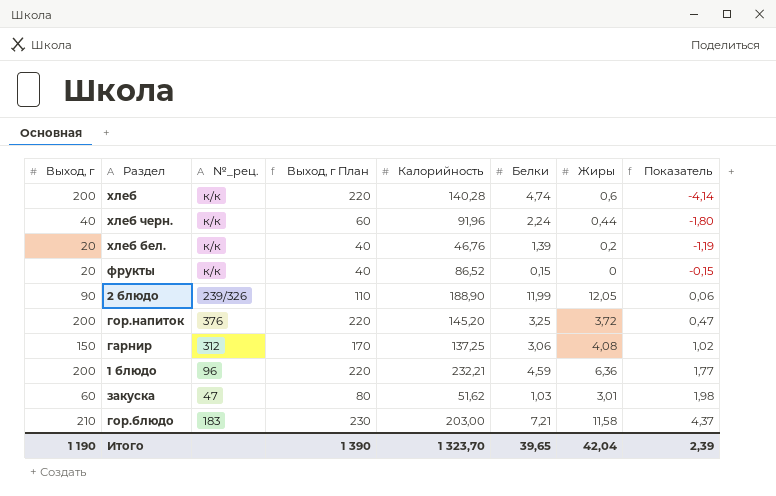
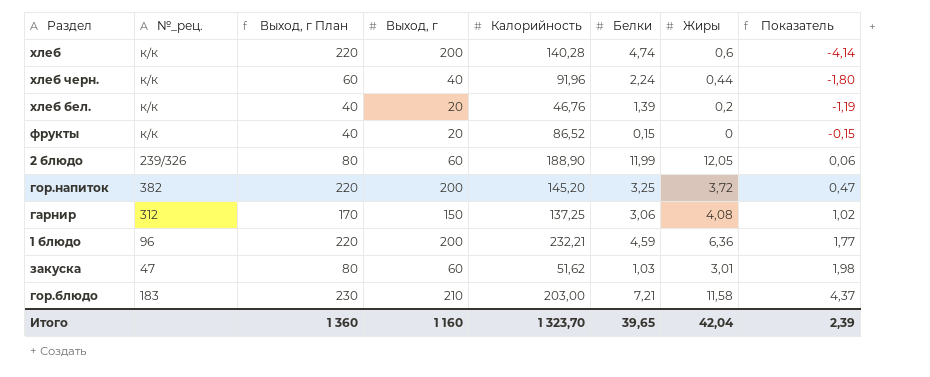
column Выход, г | position: 1 -> 4
2 блюдо | Выход, г План: 110 -> 80
2 блюдо | Выход, г: 90 -> 60
гор.напиток | №_рец.: 376 -> 382
Итого | Выход, г План: 1 390 -> 1 360
Итого | Выход, г: 1 190 -> 1 160

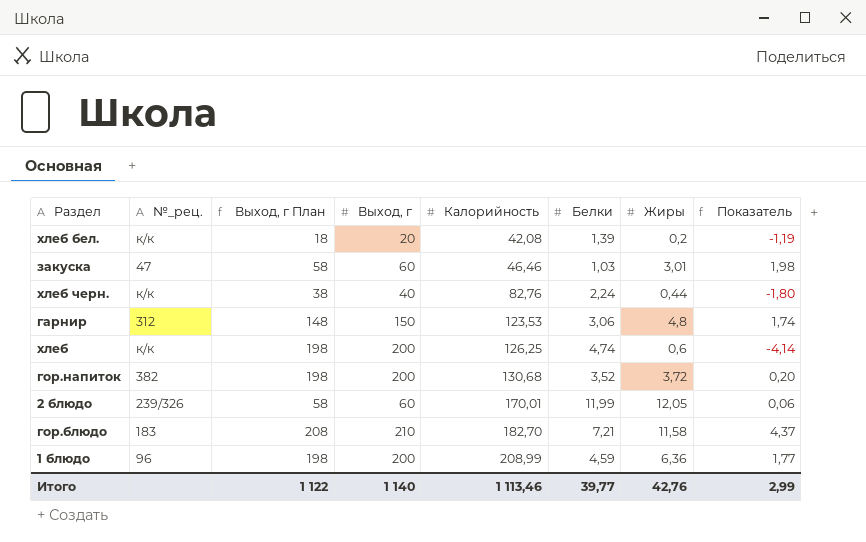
row order: Показатель ascending -> Калорийность ascending
column Выход, г План | formula: [Выход, г] + 20 -> [Выход, г] - 2
row фрукты: к/к | 40 | 20 | 86,52 | 0,15 | 0 | -0,15 -> none
хлеб бел. | Калорийность: 46,76 -> 42,08
закуска | Калорийность: 51,62 -> 46,46
хлеб черн. | Калорийность: 91,96 -> 82,76
гарнир | Калорийность: 137,25 -> 123,53
гарнир | Жиры: 4,08 -> 4,8
гарнир | Показатель: 1,02 -> 1,74
хлеб | Калорийность: 140,28 -> 126,25
гор.напиток | Калорийность: 145,20 -> 130,68
гор.напиток | Белки: 3,25 -> 3,52
гор.напиток | Показатель: 0,47 -> 0,20
2 блюдо | Калорийность: 188,90 -> 170,01
гор.блюдо | Калорийность: 203,00 -> 182,70
1 блюдо | Калорийность: 232,21 -> 208,99
Итого | Выход, г План: 1 360 -> 1 122
Итого | Выход, г: 1 160 -> 1 140
Итого | Калорийность: 1 323,70 -> 1 113,46
Итого | Белки: 39,65 -> 39,77
Итого | Жиры: 42,04 -> 42,76
Итого | Показатель: 2,39 -> 2,99

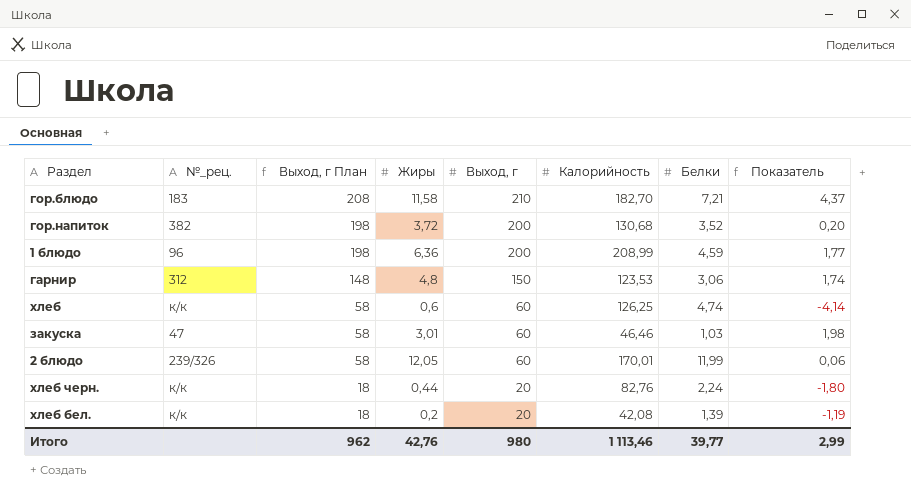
row order: Калорийность ascending -> Выход, г План descending
column Жиры | position: 7 -> 4
хлеб | Выход, г План: 198 -> 58
хлеб | Выход, г: 200 -> 60
хлеб черн. | Выход, г План: 38 -> 18
хлеб черн. | Выход, г: 40 -> 20
Итого | Выход, г План: 1 122 -> 962
Итого | Выход, г: 1 140 -> 980

